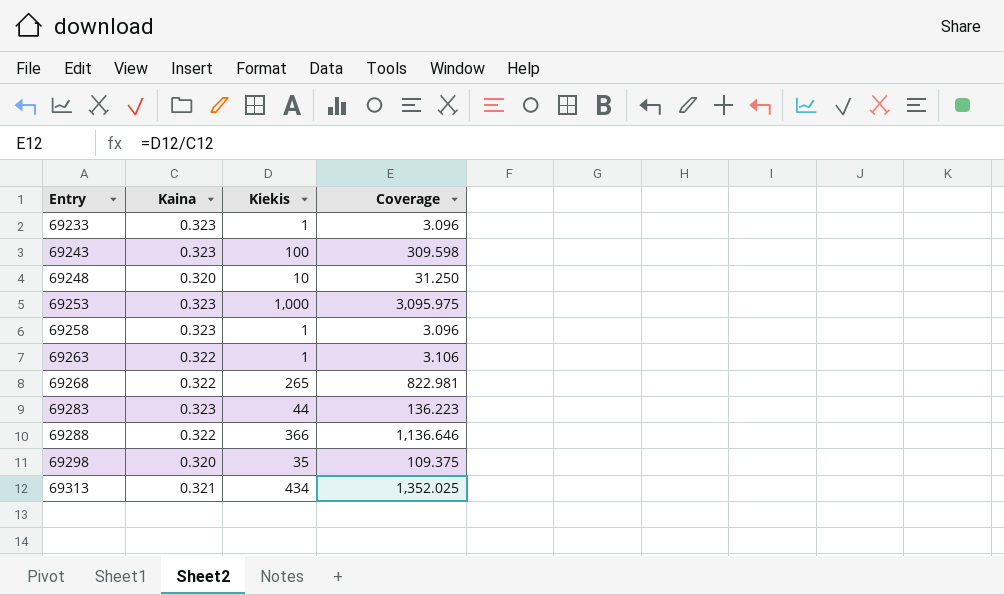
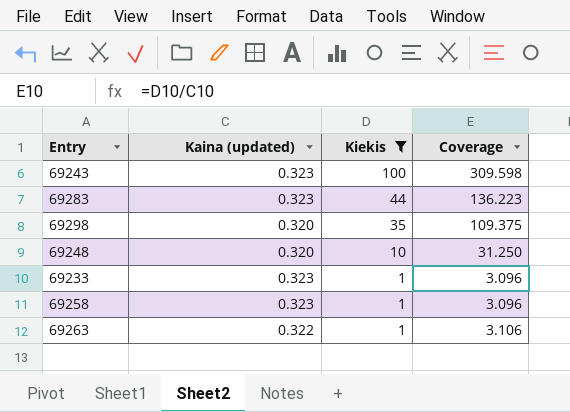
filter: none -> Kiekis <= 100
row order: Entry ascending -> Kiekis descending
column name: Kaina -> Kaina (updated)

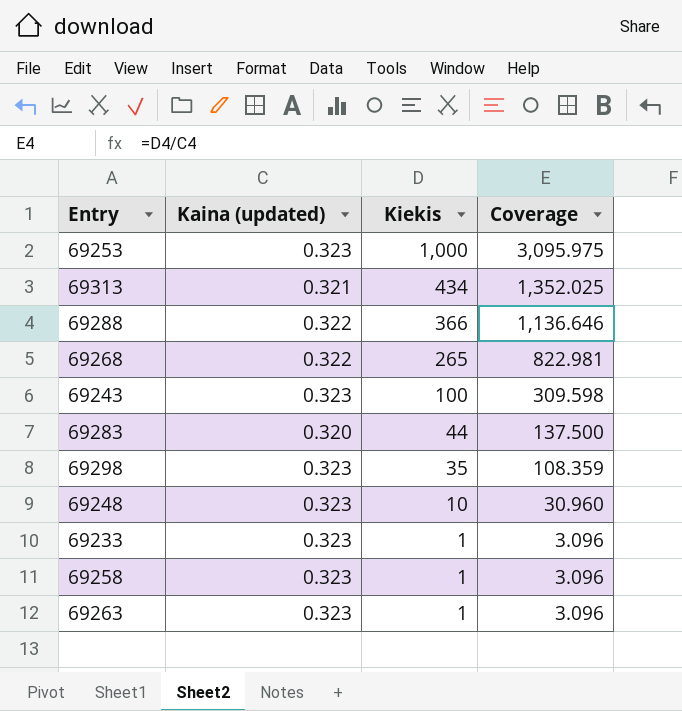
filter: Kiekis <= 100 -> none
69283 | Kaina (updated): 0.323 -> 0.320
69283 | Coverage: 136.223 -> 137.500
69298 | Kaina (updated): 0.320 -> 0.323
69298 | Coverage: 109.375 -> 108.359
69248 | Kaina (updated): 0.320 -> 0.323
69248 | Coverage: 31.250 -> 30.960
69263 | Kaina (updated): 0.322 -> 0.323
69263 | Coverage: 3.106 -> 3.096

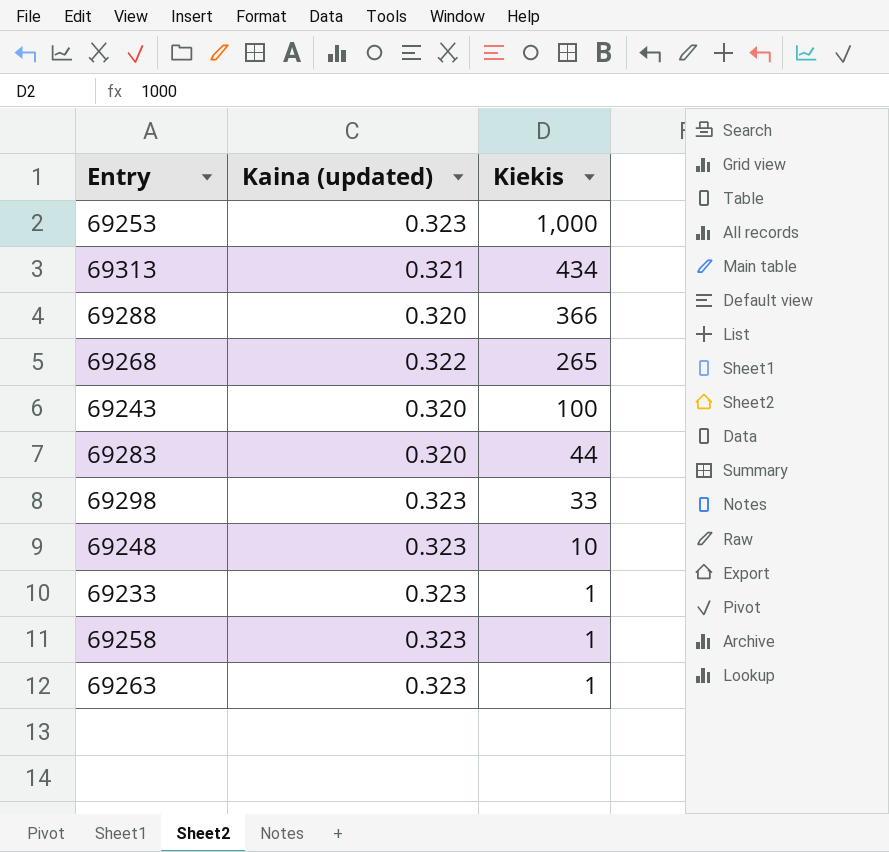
column Coverage | formula: [Kiekis] / [Kaina (updated)] -> none
69288 | Kaina (updated): 0.322 -> 0.320
69243 | Kaina (updated): 0.323 -> 0.320
69298 | Kiekis: 35 -> 33

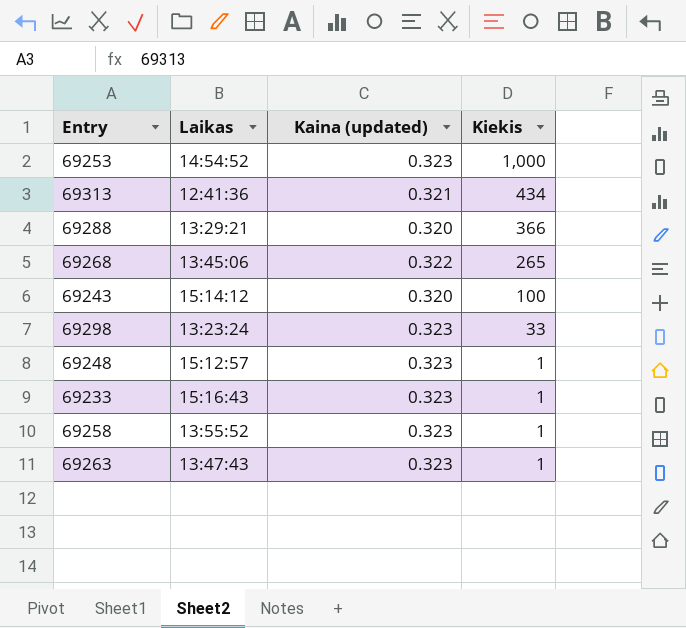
column Laikas | position: none -> 2
row 69283: 0.320 | 44 -> none
69248 | Kiekis: 10 -> 1

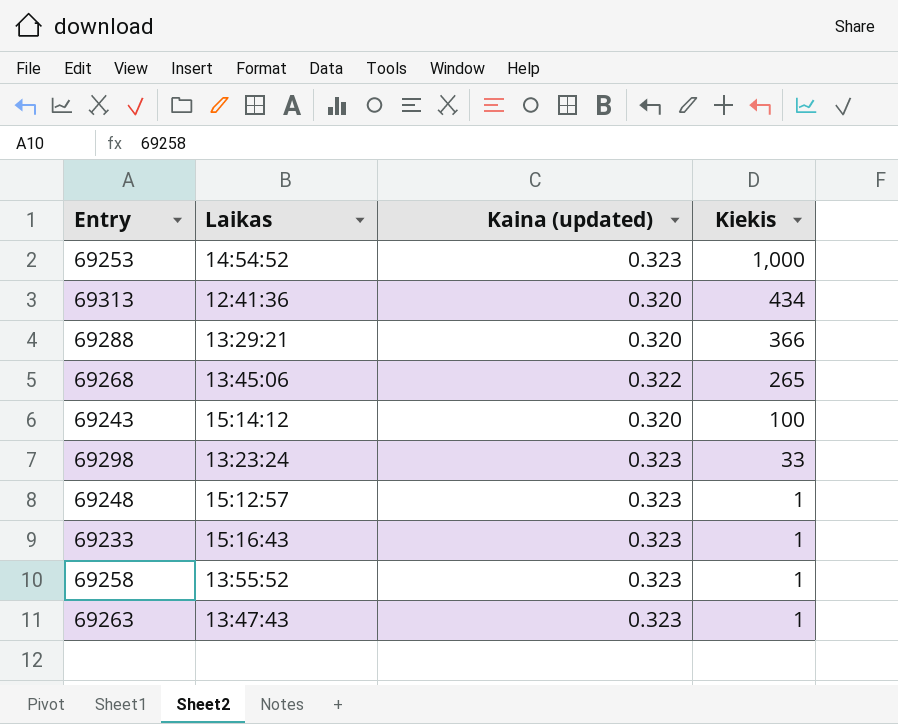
69313 | Kaina (updated): 0.321 -> 0.320

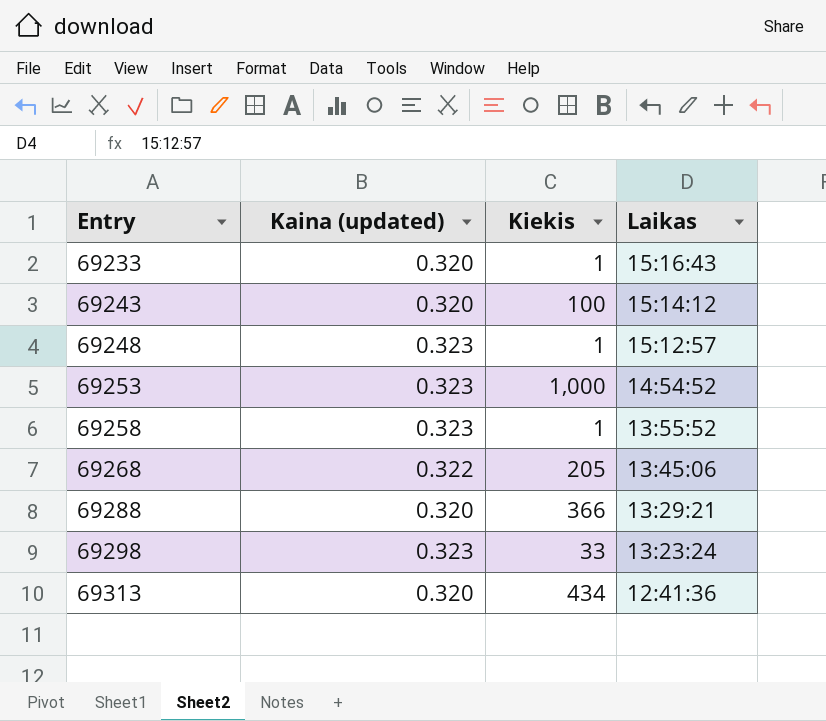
row order: Kiekis descending -> Entry ascending
column Laikas | position: 2 -> 4
row 69263: 13:47:43 | 0.323 | 1 -> none
69233 | Kaina (updated): 0.323 -> 0.320
69268 | Kiekis: 265 -> 205

